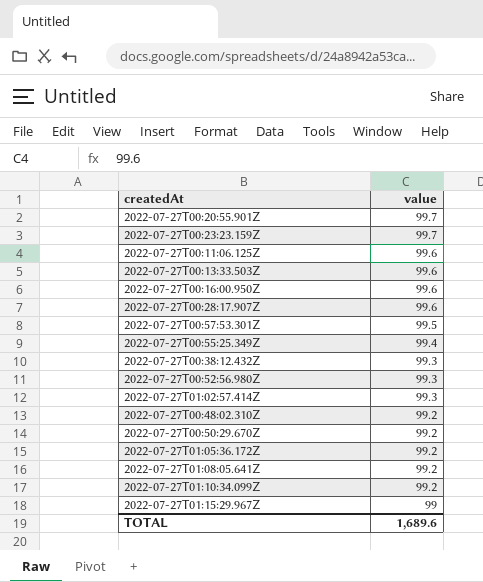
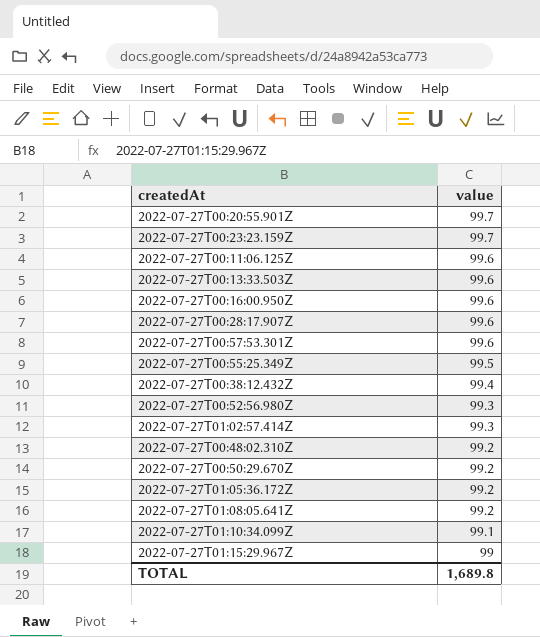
2022-07-27T00:57:53.301Z | value: 99.5 -> 99.6
2022-07-27T00:55:25.349Z | value: 99.4 -> 99.5
2022-07-27T00:38:12.432Z | value: 99.3 -> 99.4
2022-07-27T01:10:34.099Z | value: 99.2 -> 99.1
TOTAL | value: 1,689.6 -> 1,689.8

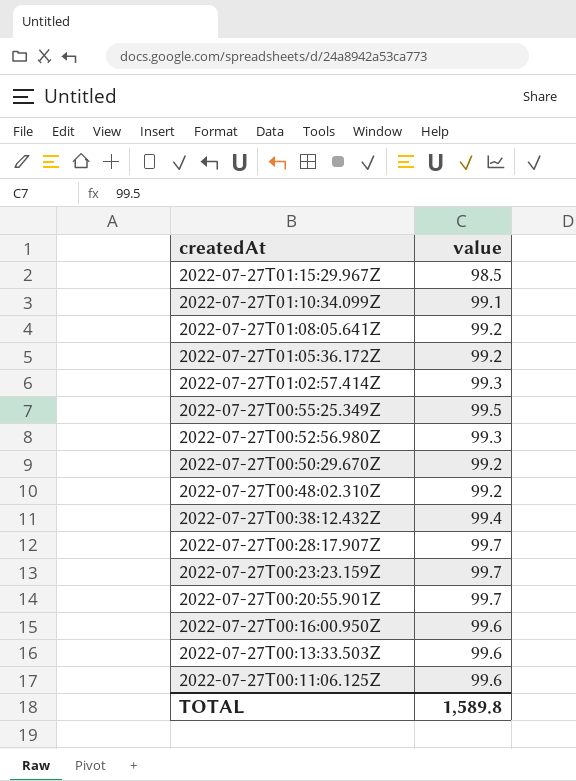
row order: value descending -> createdAt descending
row 2022-07-27T00:57:53.301Z: 99.6 -> none
2022-07-27T01:15:29.967Z | value: 99 -> 98.5
2022-07-27T00:28:17.907Z | value: 99.6 -> 99.7
TOTAL | value: 1,689.8 -> 1,589.8

